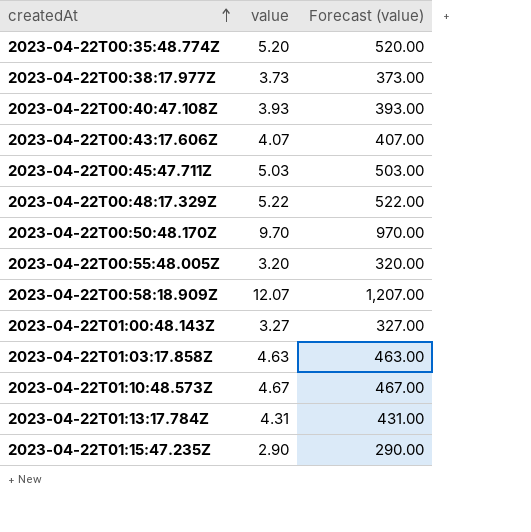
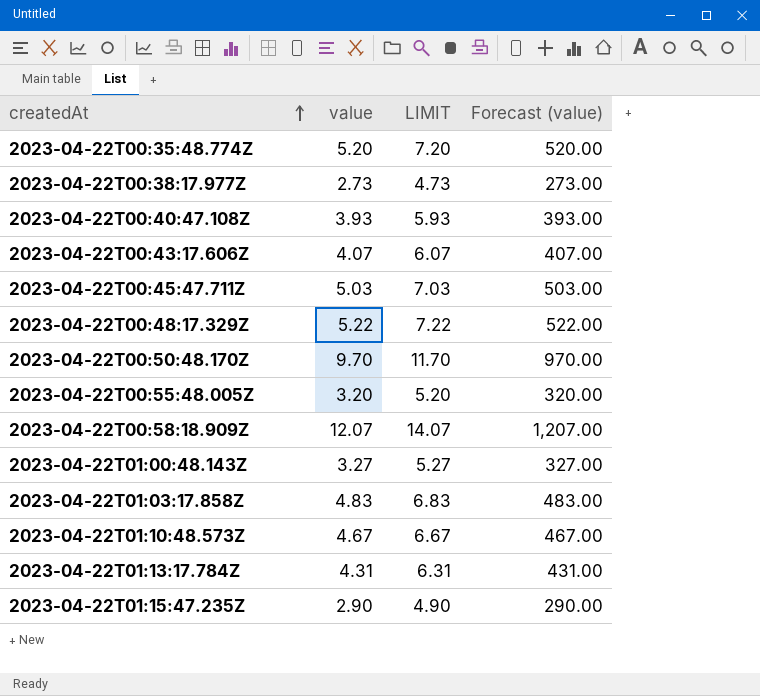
column LIMIT | formula: none -> [value] + 2
2023-04-22T00:38:17.977Z | value: 3.73 -> 2.73
2023-04-22T00:38:17.977Z | Forecast (value): 373.00 -> 273.00
2023-04-22T01:03:17.858Z | value: 4.63 -> 4.83
2023-04-22T01:03:17.858Z | Forecast (value): 463.00 -> 483.00

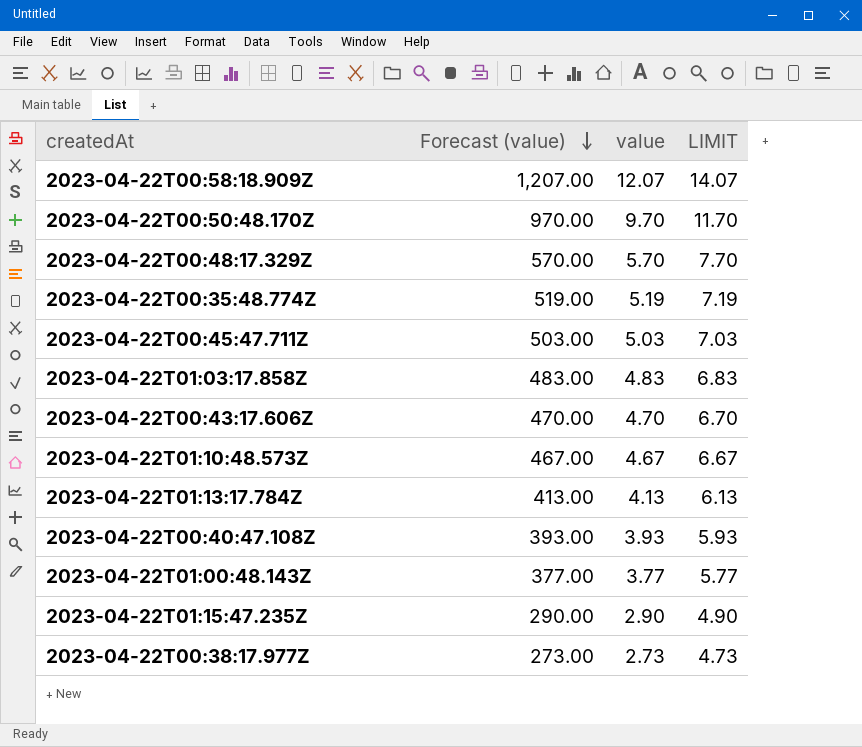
row order: createdAt ascending -> Forecast (value) descending
column Forecast (value) | position: 4 -> 2
row 2023-04-22T00:55:48.005Z: 3.20 | 5.20 | 320.00 -> none
2023-04-22T00:48:17.329Z | Forecast (value): 522.00 -> 570.00
2023-04-22T00:48:17.329Z | value: 5.22 -> 5.70
2023-04-22T00:48:17.329Z | LIMIT: 7.22 -> 7.70
2023-04-22T00:35:48.774Z | Forecast (value): 520.00 -> 519.00
2023-04-22T00:35:48.774Z | value: 5.20 -> 5.19
2023-04-22T00:35:48.774Z | LIMIT: 7.20 -> 7.19
2023-04-22T00:43:17.606Z | Forecast (value): 407.00 -> 470.00
2023-04-22T00:43:17.606Z | value: 4.07 -> 4.70
2023-04-22T00:43:17.606Z | LIMIT: 6.07 -> 6.70
2023-04-22T01:13:17.784Z | Forecast (value): 431.00 -> 413.00
2023-04-22T01:13:17.784Z | value: 4.31 -> 4.13
2023-04-22T01:13:17.784Z | LIMIT: 6.31 -> 6.13
2023-04-22T01:00:48.143Z | Forecast (value): 327.00 -> 377.00
2023-04-22T01:00:48.143Z | value: 3.27 -> 3.77
2023-04-22T01:00:48.143Z | LIMIT: 5.27 -> 5.77

